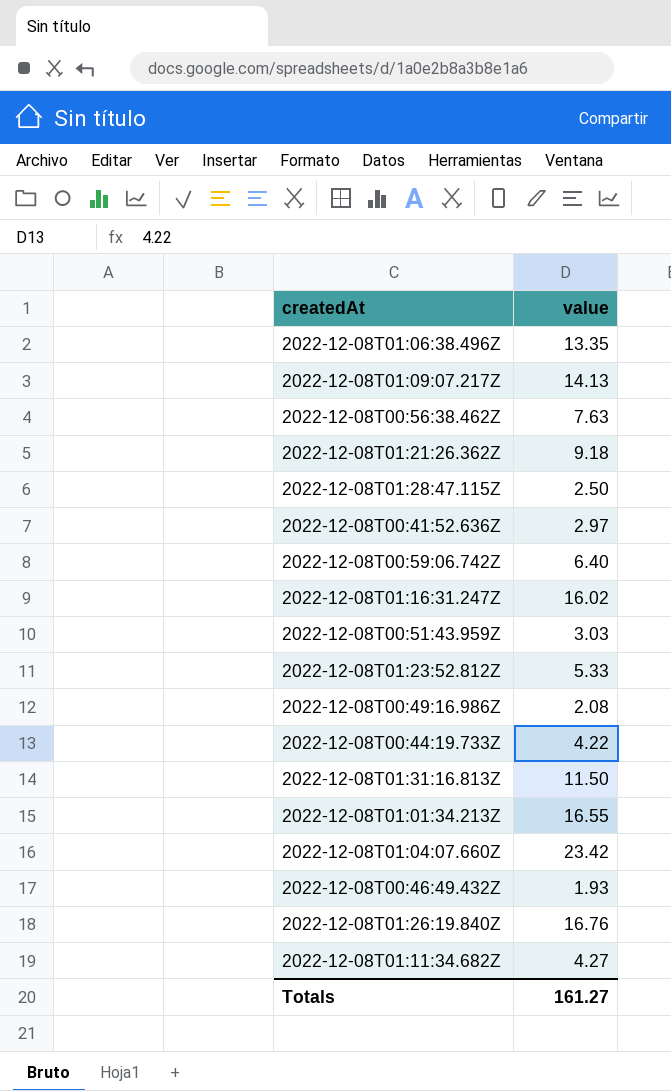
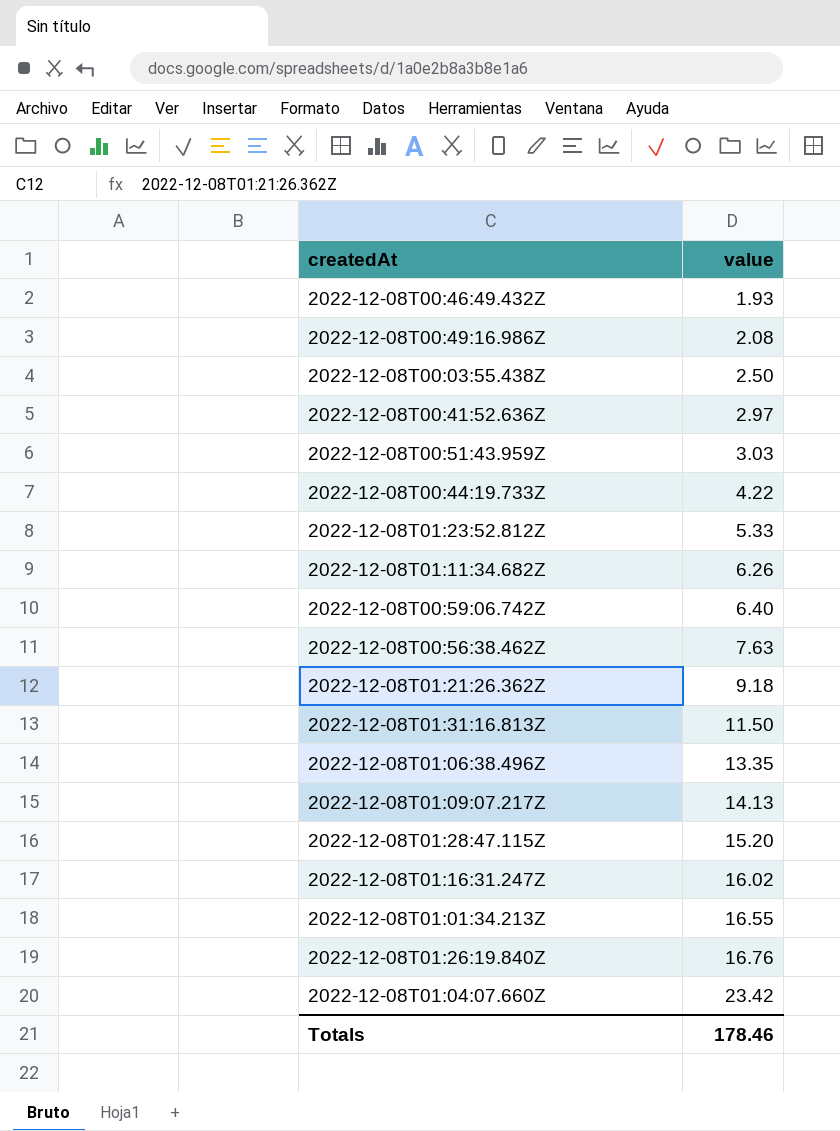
row order: none -> value ascending
row 2022-12-08T00:03:55.438Z: none -> 2.50
2022-12-08T01:11:34.682Z | value: 4.27 -> 6.26
2022-12-08T01:28:47.115Z | value: 2.50 -> 15.20
Totals | value: 161.27 -> 178.46

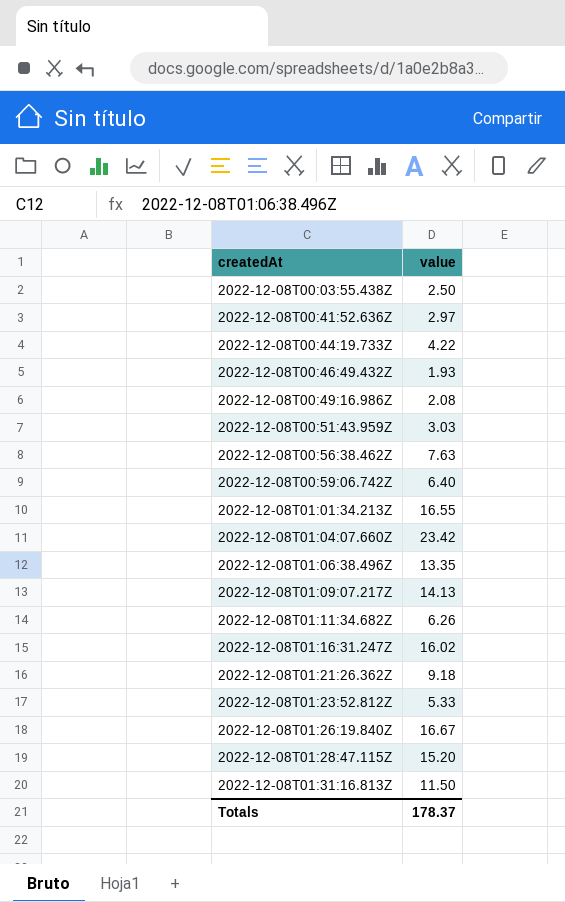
row order: value ascending -> createdAt ascending
2022-12-08T01:26:19.840Z | value: 16.76 -> 16.67
Totals | value: 178.46 -> 178.37

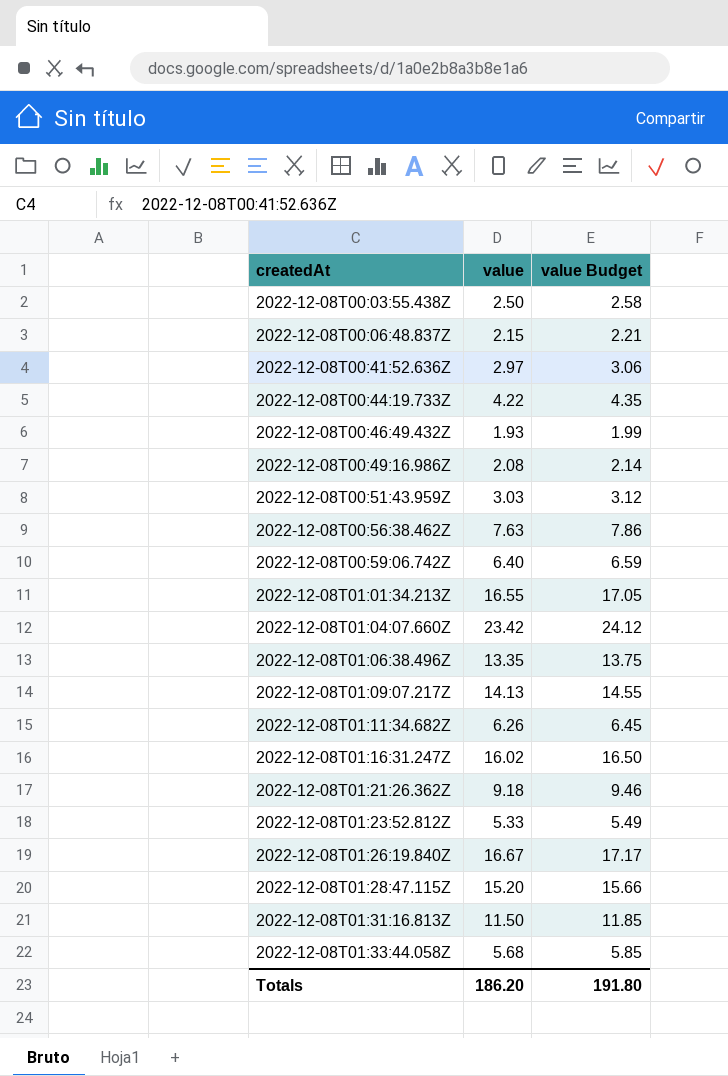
column value Budget | formula: none -> [value] * 1.03
row 2022-12-08T00:06:48.837Z: none -> 2.15 | 2.21
row 2022-12-08T01:33:44.058Z: none -> 5.68 | 5.85
Totals | value: 178.37 -> 186.20

